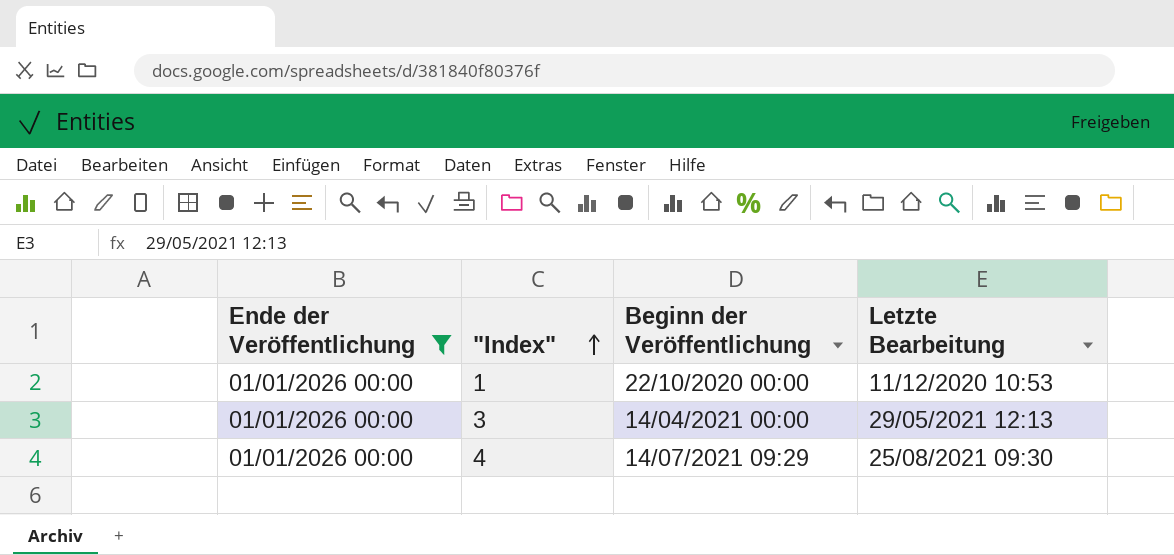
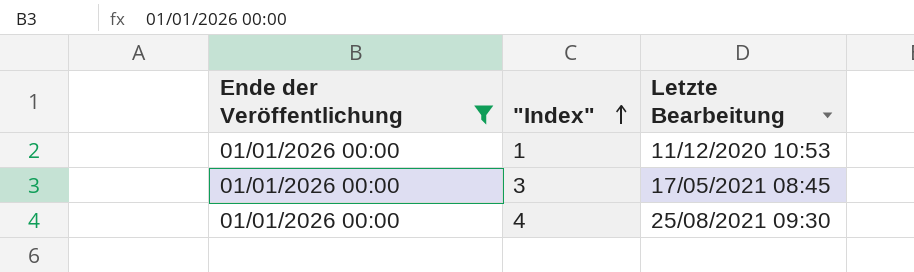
column Beginn der Veröffentlichung | position: 3 -> none
3 | Letzte Bearbeitung: 29/05/2021 12:13 -> 17/05/2021 08:45

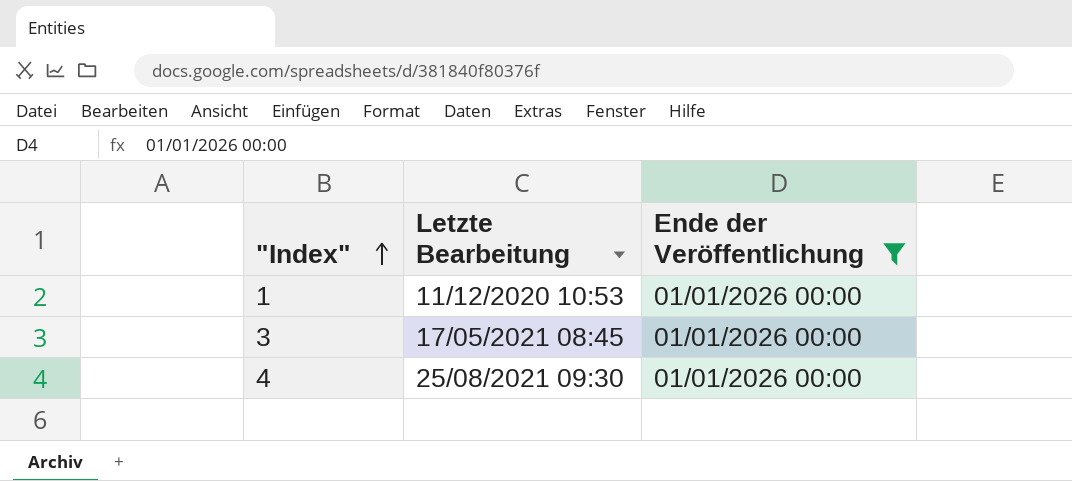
column Ende der Veröffentlichung | position: 1 -> 3

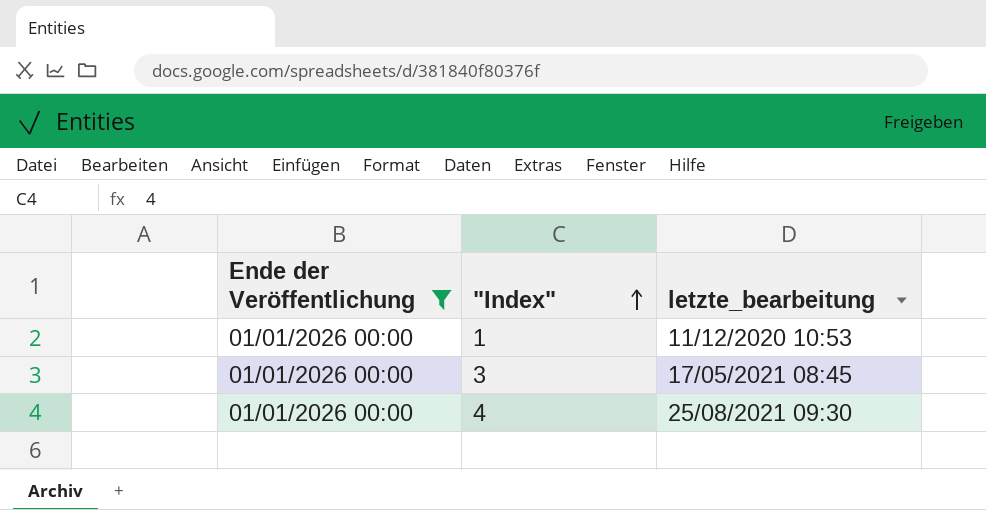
column Ende der Veröffentlichung | position: 3 -> 1
column name: Letzte Bearbeitung -> letzte_bearbeitung

